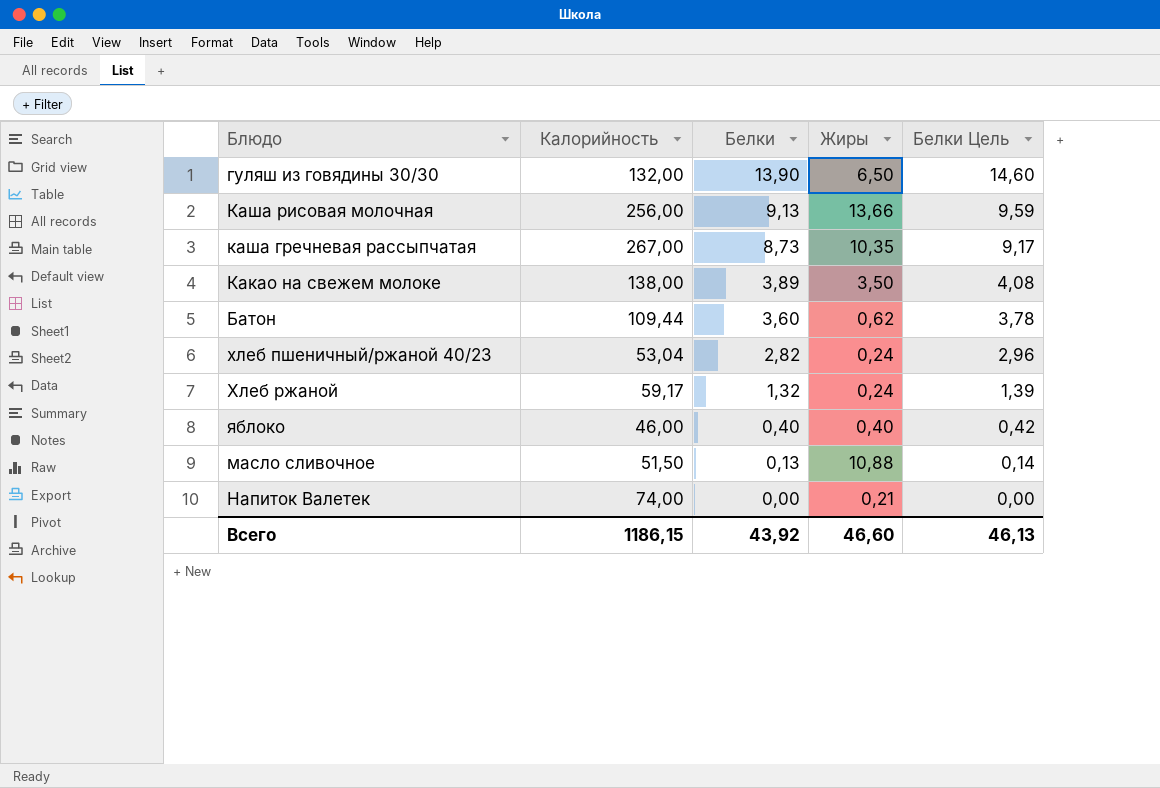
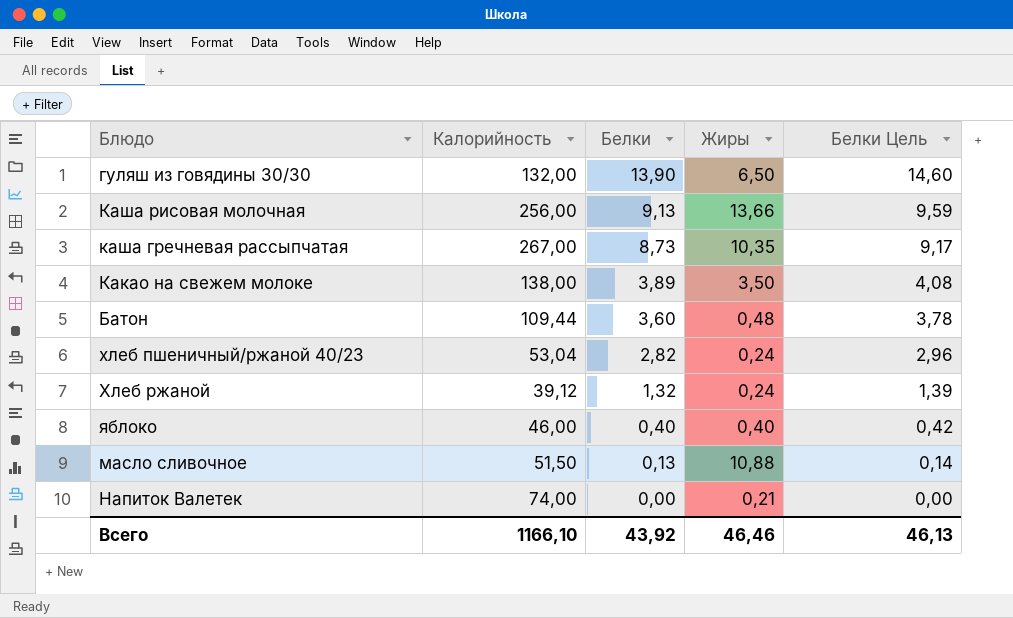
Батон | Жиры: 0,62 -> 0,48
Хлеб ржаной | Калорийность: 59,17 -> 39,12
Всего | Калорийность: 1186,15 -> 1166,10
Всего | Жиры: 46,60 -> 46,46

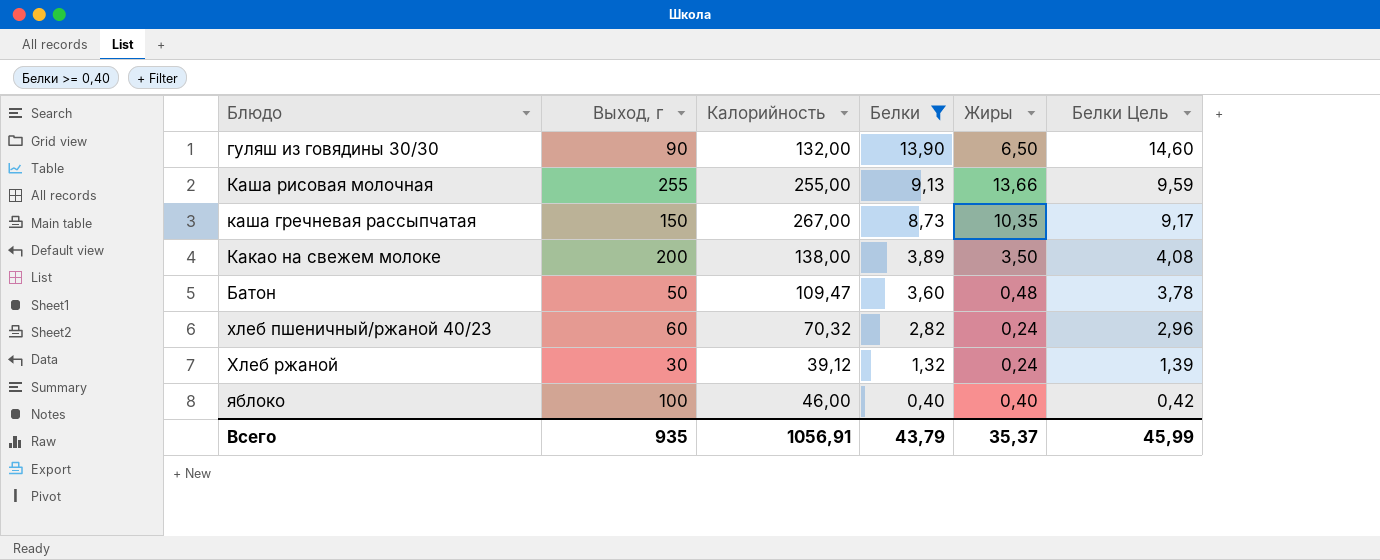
filter: none -> Белки >= 0,40
column Выход, г | position: none -> 2
Каша рисовая молочная | Калорийность: 256,00 -> 255,00
Батон | Калорийность: 109,44 -> 109,47
хлеб пшеничный/ржаной 40/23 | Калорийность: 53,04 -> 70,32
Всего | Калорийность: 1166,10 -> 1056,91
Всего | Белки: 43,92 -> 43,79
Всего | Жиры: 46,46 -> 35,37
Всего | Белки Цель: 46,13 -> 45,99

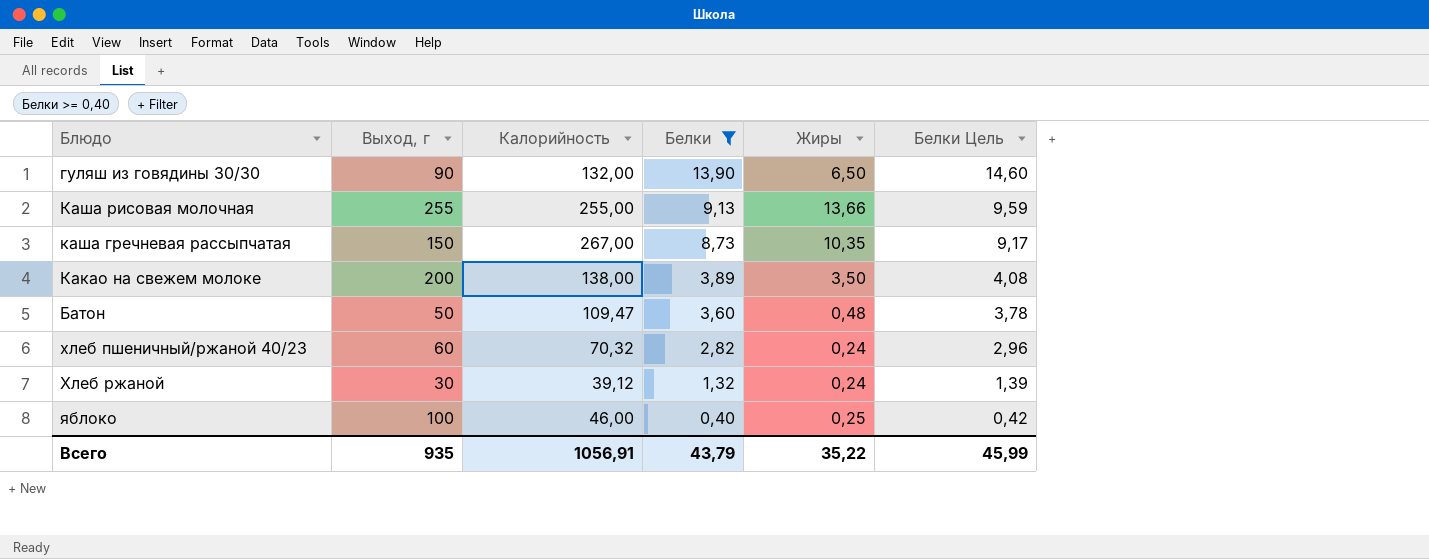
яблоко | Жиры: 0,40 -> 0,25
Всего | Жиры: 35,37 -> 35,22

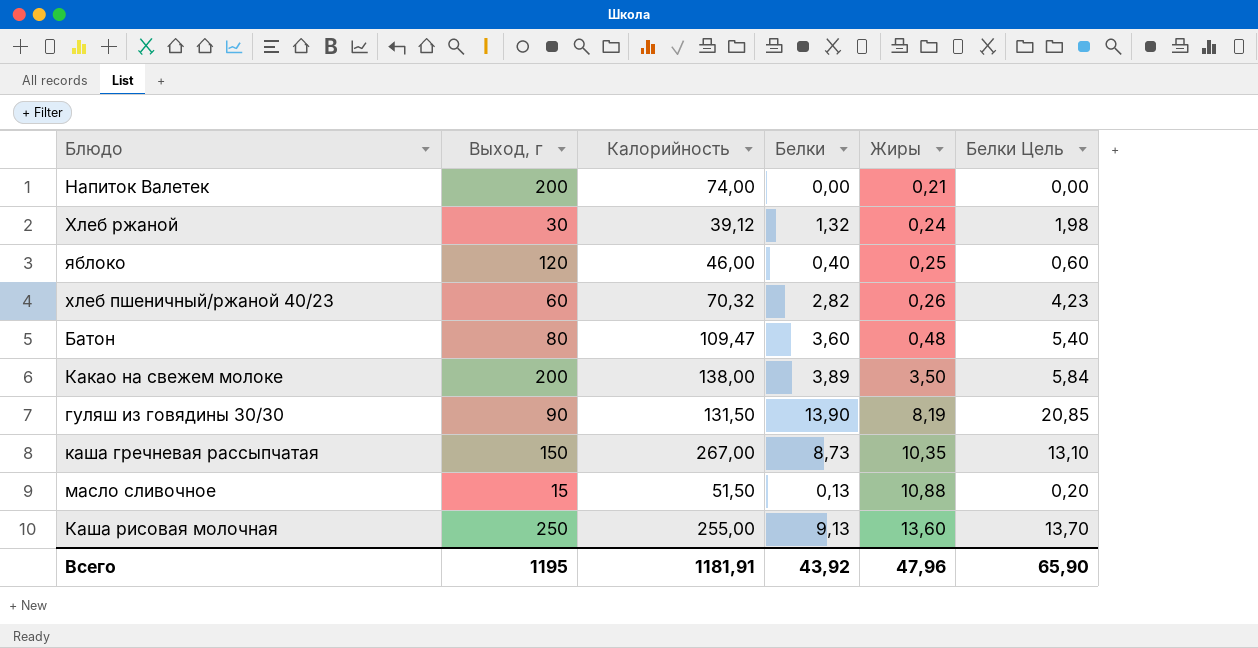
filter: Белки >= 0,40 -> none
row order: Белки descending -> Жиры ascending
column Белки Цель | formula: [Белки] * 1,05 -> [Белки] * 1,5
яблоко | Выход, г: 100 -> 120
хлеб пшеничный/ржаной 40/23 | Жиры: 0,24 -> 0,26
Батон | Выход, г: 50 -> 80
гуляш из говядины 30/30 | Калорийность: 132,00 -> 131,50
гуляш из говядины 30/30 | Жиры: 6,50 -> 8,19
Каша рисовая молочная | Выход, г: 255 -> 250
Каша рисовая молочная | Жиры: 13,66 -> 13,60
Всего | Выход, г: 935 -> 1195
Всего | Калорийность: 1056,91 -> 1181,91
Всего | Белки: 43,79 -> 43,92
Всего | Жиры: 35,22 -> 47,96
Всего | Белки Цель: 45,99 -> 65,90

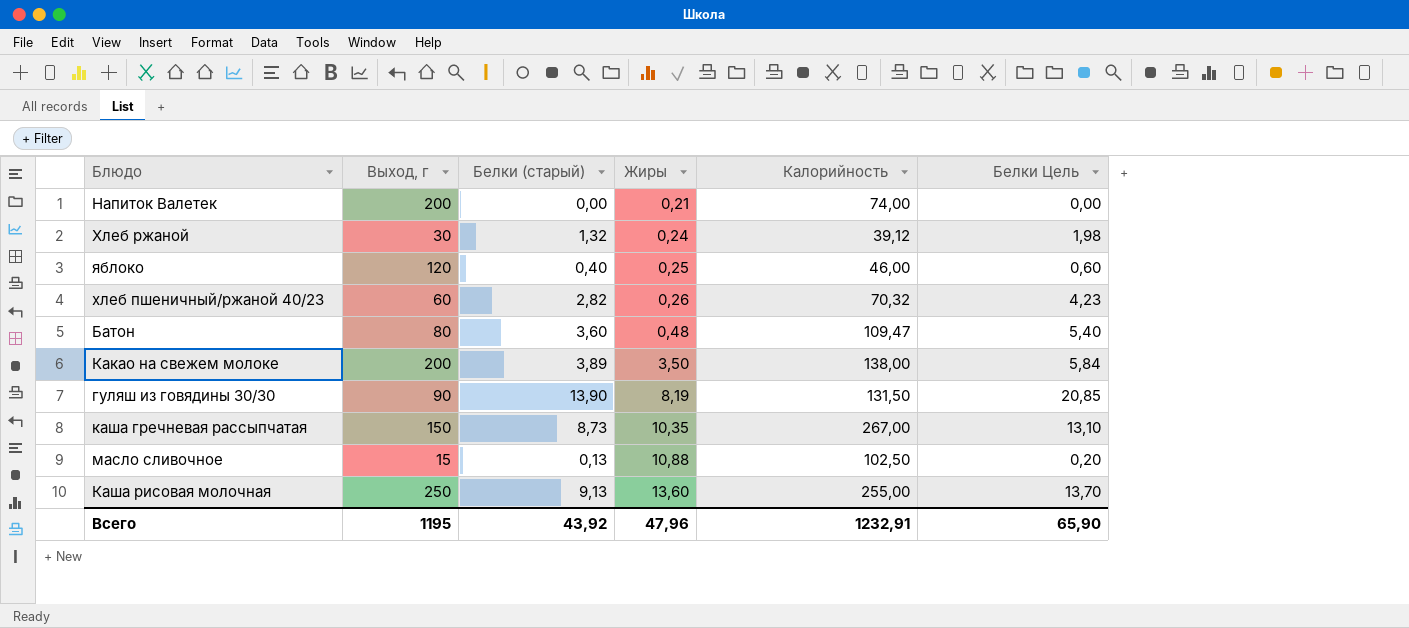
column name: Белки -> Белки (старый)
column Калорийность | position: 3 -> 5
масло сливочное | Калорийность: 51,50 -> 102,50
Всего | Калорийность: 1181,91 -> 1232,91

